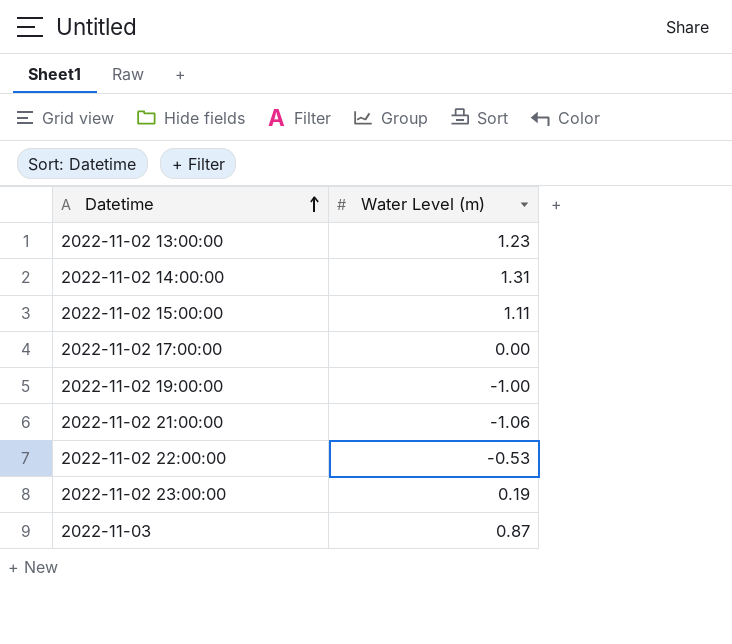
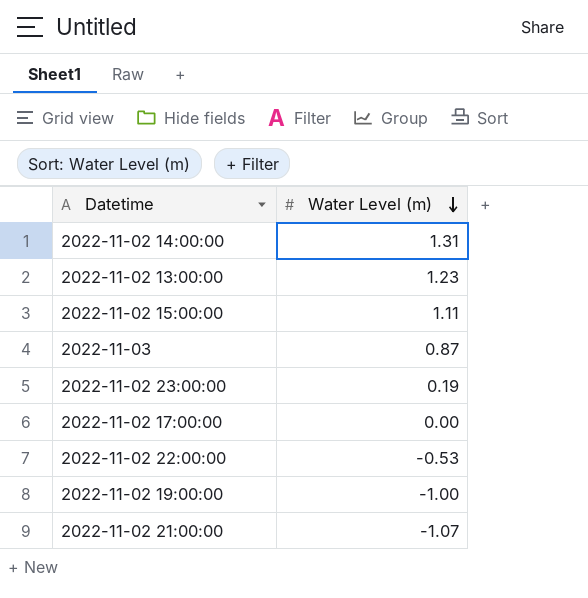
row order: Datetime ascending -> Water Level (m) descending
2022-11-02 21:00:00 | Water Level (m): -1.06 -> -1.07

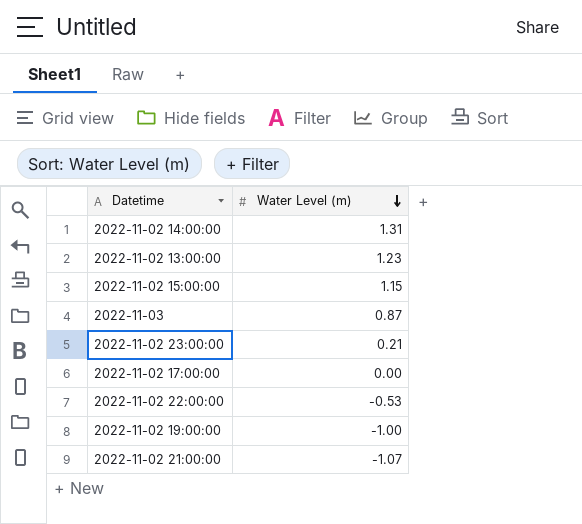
2022-11-02 15:00:00 | Water Level (m): 1.11 -> 1.15
2022-11-02 23:00:00 | Water Level (m): 0.19 -> 0.21

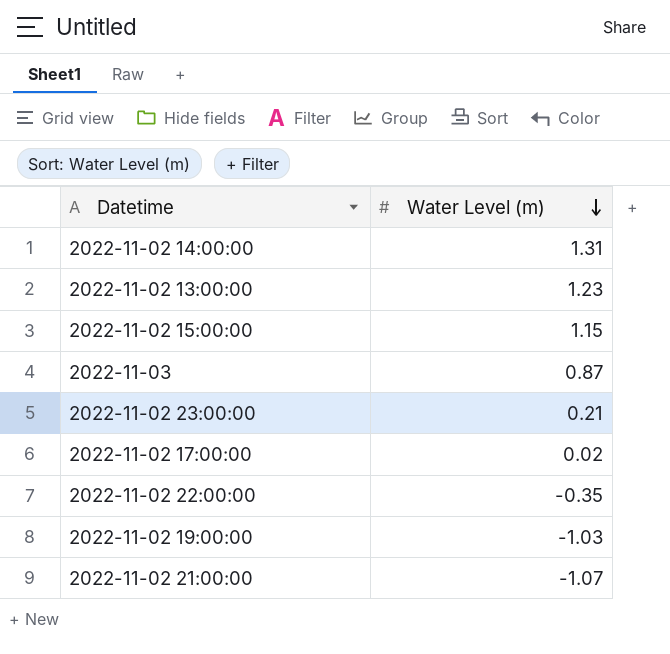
2022-11-02 17:00:00 | Water Level (m): 0.00 -> 0.02
2022-11-02 22:00:00 | Water Level (m): -0.53 -> -0.35
2022-11-02 19:00:00 | Water Level (m): -1.00 -> -1.03

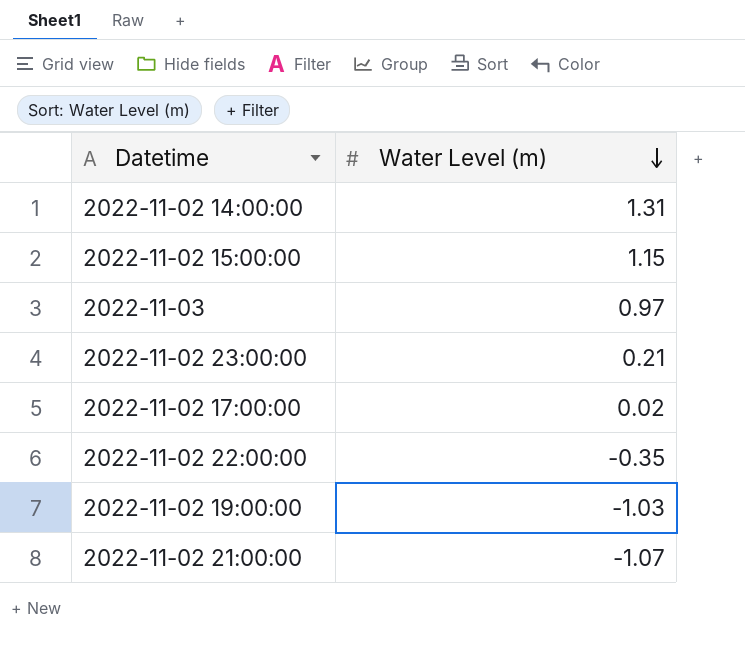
row 2022-11-02 13:00:00: 1.23 -> none
2022-11-03 | Water Level (m): 0.87 -> 0.97

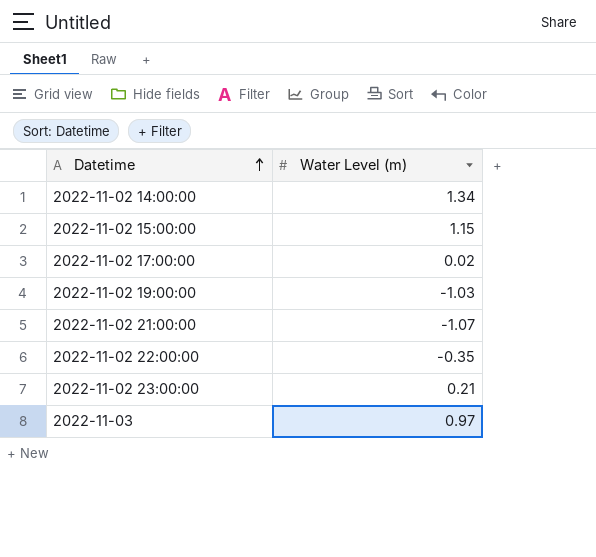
row order: Water Level (m) descending -> Datetime ascending
2022-11-02 14:00:00 | Water Level (m): 1.31 -> 1.34

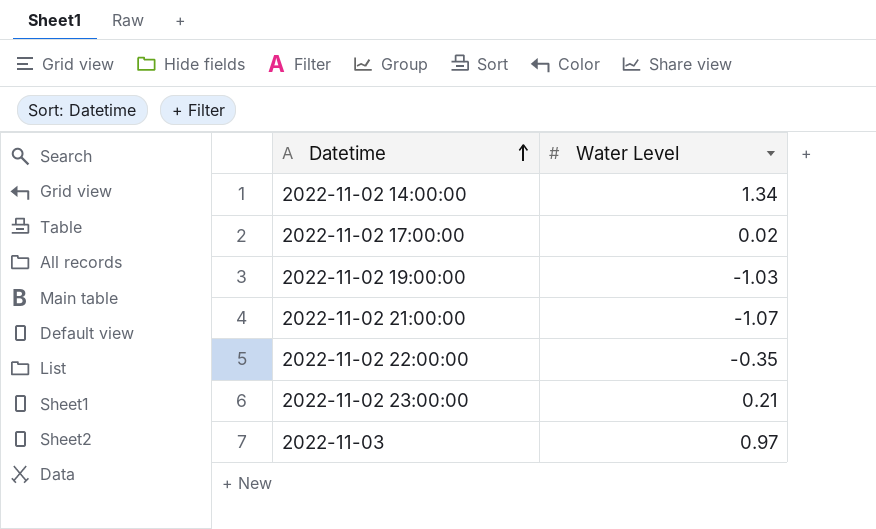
column name: Water Level (m) -> Water Level
row 2022-11-02 15:00:00: 1.15 -> none

